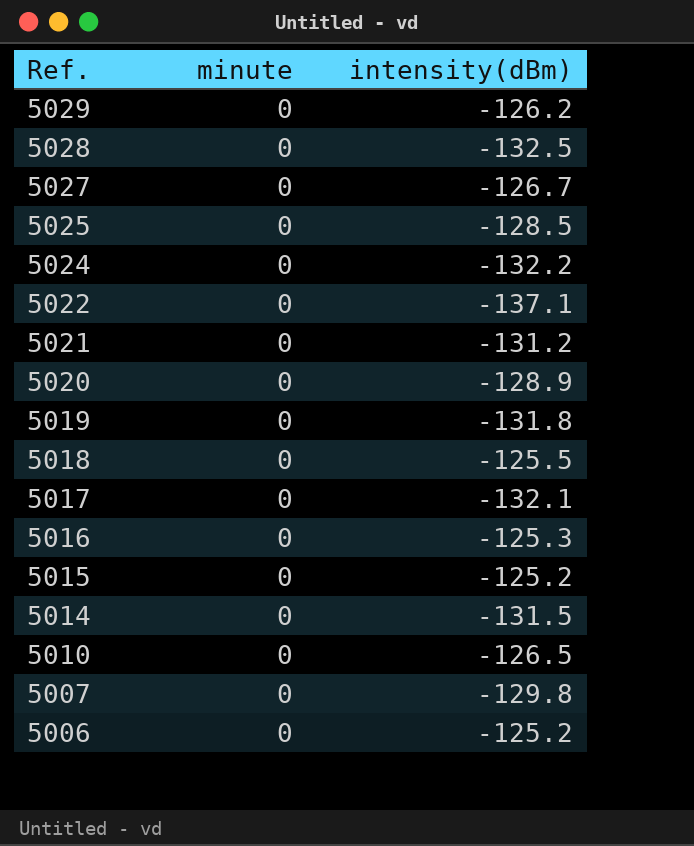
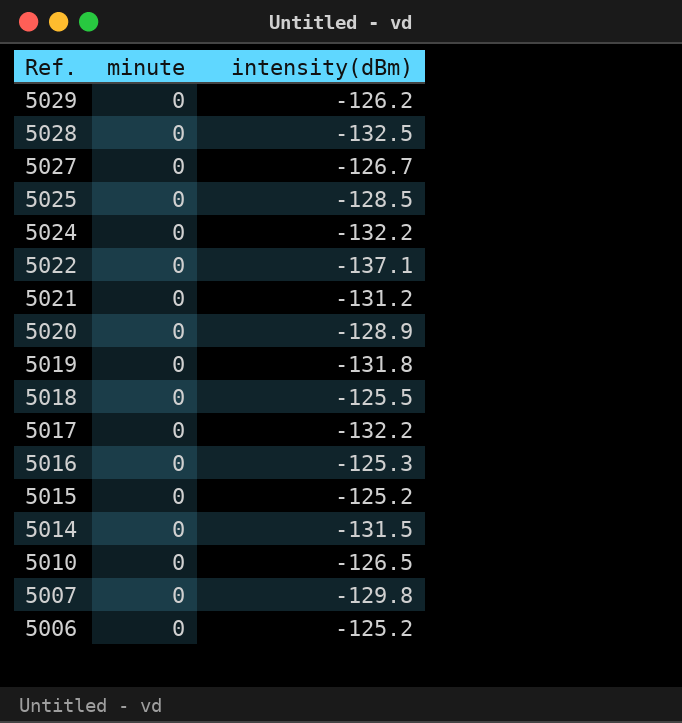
5017 | intensity(dBm): -132.1 -> -132.2

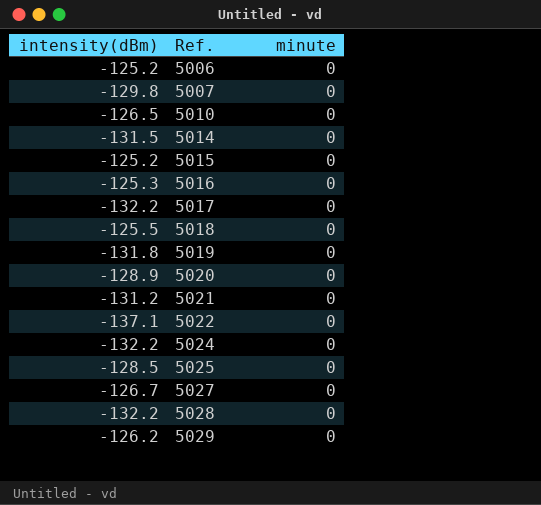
row order: Ref. descending -> Ref. ascending
column intensity(dBm) | position: 3 -> 1
5028 | intensity(dBm): -132.5 -> -132.2

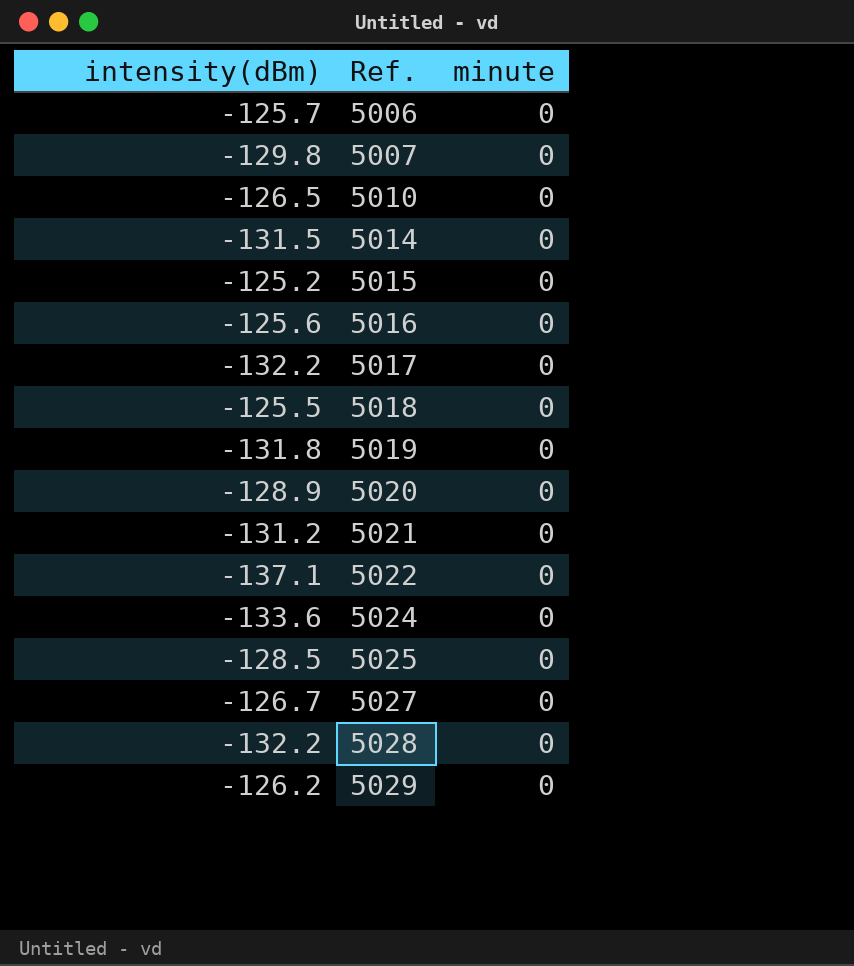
5006 | intensity(dBm): -125.2 -> -125.7
5016 | intensity(dBm): -125.3 -> -125.6
5024 | intensity(dBm): -132.2 -> -133.6

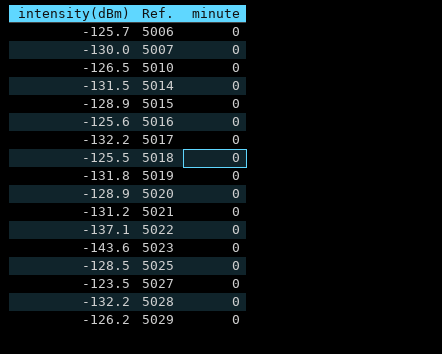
row 5024: -133.6 | 0 -> none
5007 | intensity(dBm): -129.8 -> -130.0
5015 | intensity(dBm): -125.2 -> -128.9
row 5023: none -> -143.6 | 0
5027 | intensity(dBm): -126.7 -> -123.5

